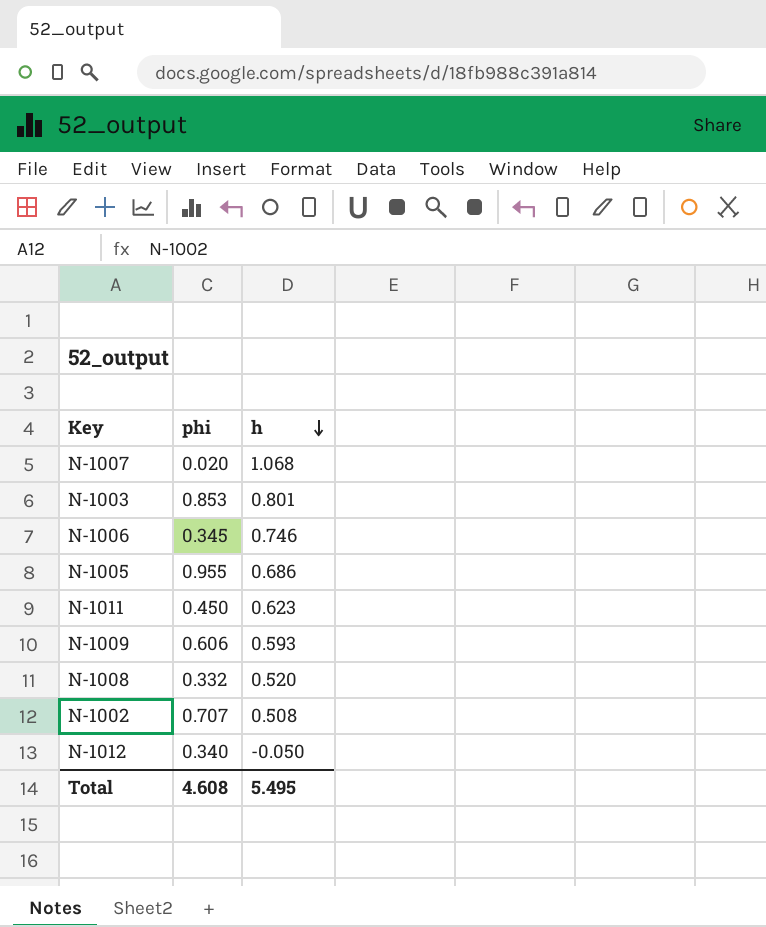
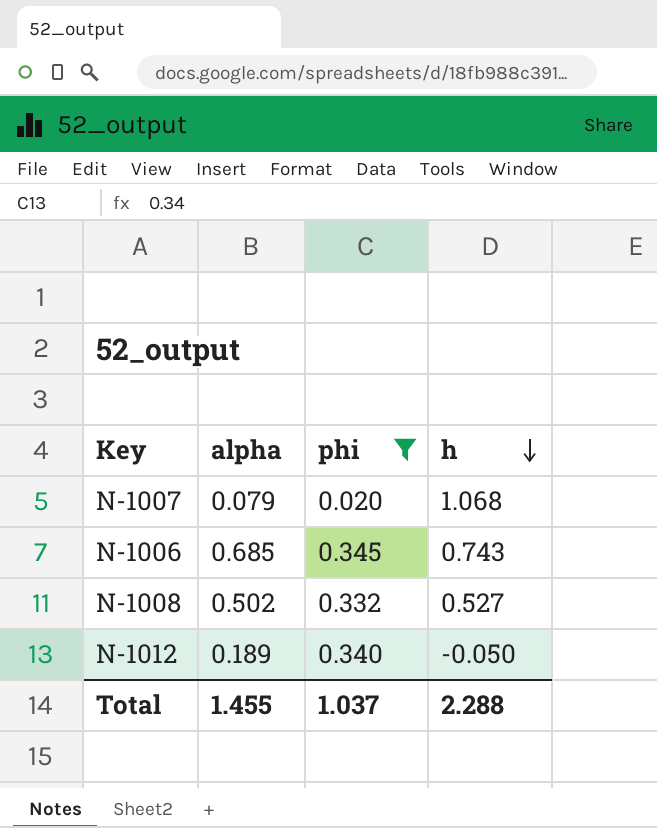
filter: none -> phi <= 0.345
column alpha | position: none -> 2
N-1006 | h: 0.746 -> 0.743
N-1008 | h: 0.520 -> 0.527
Total | phi: 4.608 -> 1.037
Total | h: 5.495 -> 2.288

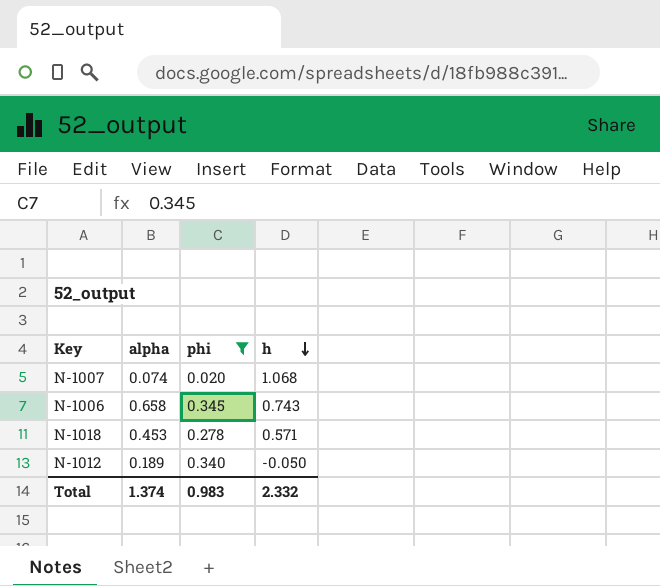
row N-1008: 0.502 | 0.332 | 0.527 -> none
N-1007 | alpha: 0.079 -> 0.074
N-1006 | alpha: 0.685 -> 0.658
row N-1018: none -> 0.453 | 0.278 | 0.571
Total | alpha: 1.455 -> 1.374
Total | phi: 1.037 -> 0.983
Total | h: 2.288 -> 2.332

